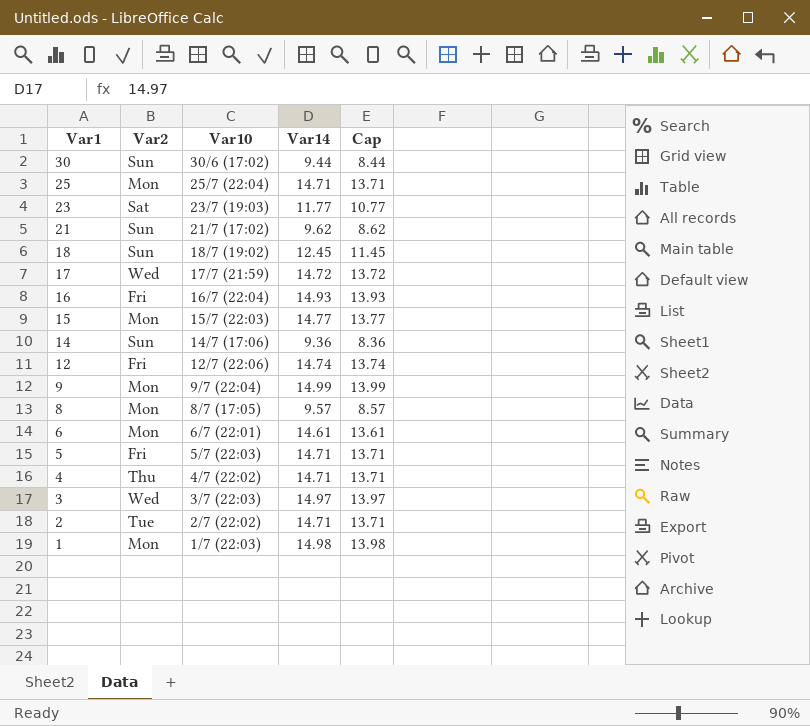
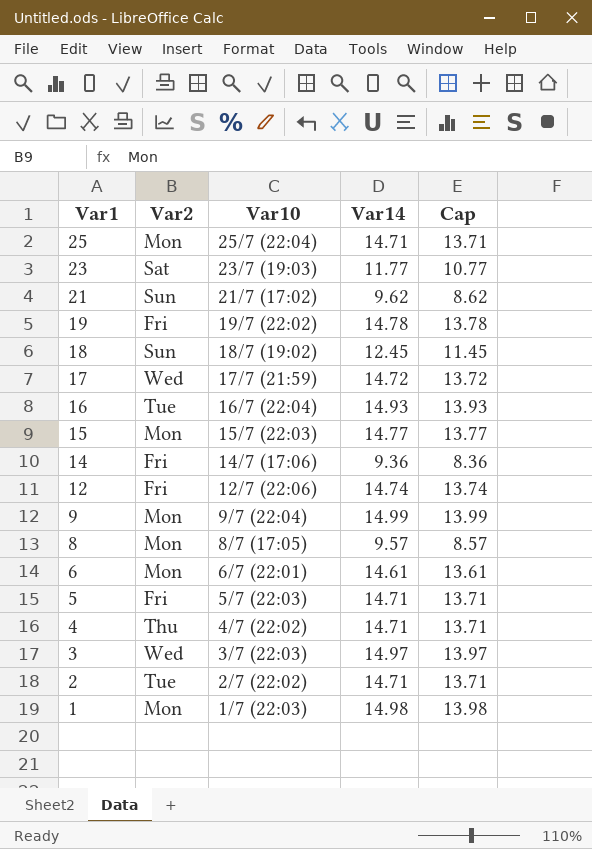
row 30: Sun | 30/6 (17:02) | 9.44 | 8.44 -> none
row 19: none -> Fri | 19/7 (22:02) | 14.78 | 13.78
16 | Var2: Fri -> Tue
14 | Var2: Sun -> Fri

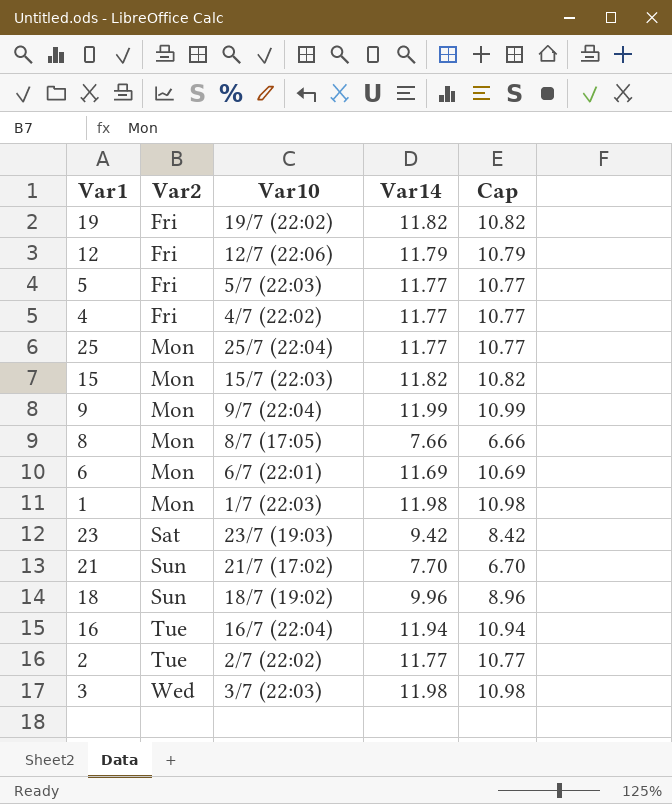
row order: Var1 descending -> Var2 ascending
row 17: Wed | 17/7 (21:59) | 14.72 | 13.72 -> none
row 14: Fri | 14/7 (17:06) | 9.36 | 8.36 -> none
19 | Var14: 14.78 -> 11.82
19 | Cap: 13.78 -> 10.82
12 | Var14: 14.74 -> 11.79
12 | Cap: 13.74 -> 10.79
5 | Var14: 14.71 -> 11.77
5 | Cap: 13.71 -> 10.77
4 | Var2: Thu -> Fri
4 | Var14: 14.71 -> 11.77
4 | Cap: 13.71 -> 10.77
25 | Var14: 14.71 -> 11.77
25 | Cap: 13.71 -> 10.77
15 | Var14: 14.77 -> 11.82
15 | Cap: 13.77 -> 10.82
9 | Var14: 14.99 -> 11.99
9 | Cap: 13.99 -> 10.99
8 | Var14: 9.57 -> 7.66
8 | Cap: 8.57 -> 6.66
6 | Var14: 14.61 -> 11.69
6 | Cap: 13.61 -> 10.69
1 | Var14: 14.98 -> 11.98
1 | Cap: 13.98 -> 10.98
23 | Var14: 11.77 -> 9.42
23 | Cap: 10.77 -> 8.42
21 | Var14: 9.62 -> 7.70
21 | Cap: 8.62 -> 6.70
18 | Var14: 12.45 -> 9.96
18 | Cap: 11.45 -> 8.96
16 | Var14: 14.93 -> 11.94
16 | Cap: 13.93 -> 10.94
2 | Var14: 14.71 -> 11.77
2 | Cap: 13.71 -> 10.77
3 | Var14: 14.97 -> 11.98
3 | Cap: 13.97 -> 10.98

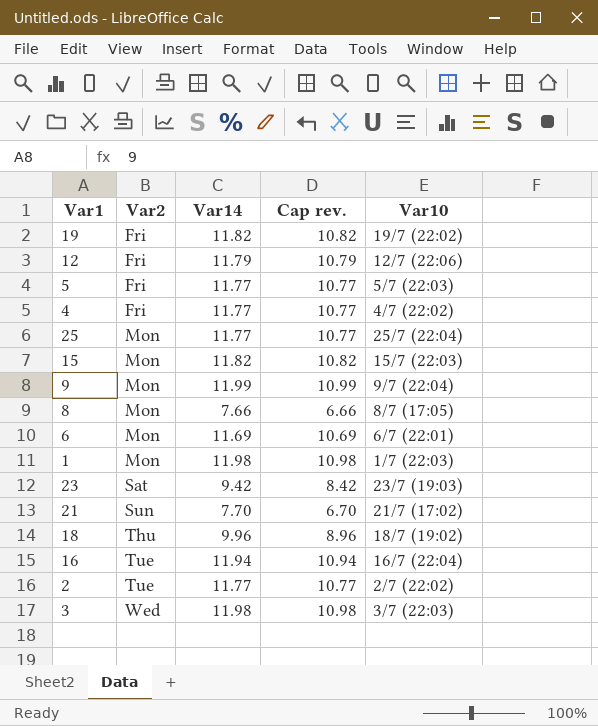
column name: Cap -> Cap rev.
column Var10 | position: 3 -> 5
18 | Var2: Sun -> Thu

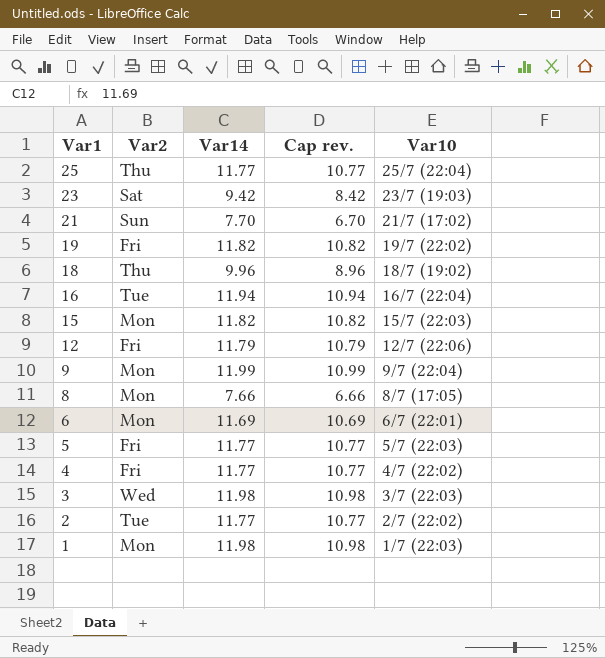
row order: Var2 ascending -> Var1 descending
25 | Var2: Mon -> Thu

